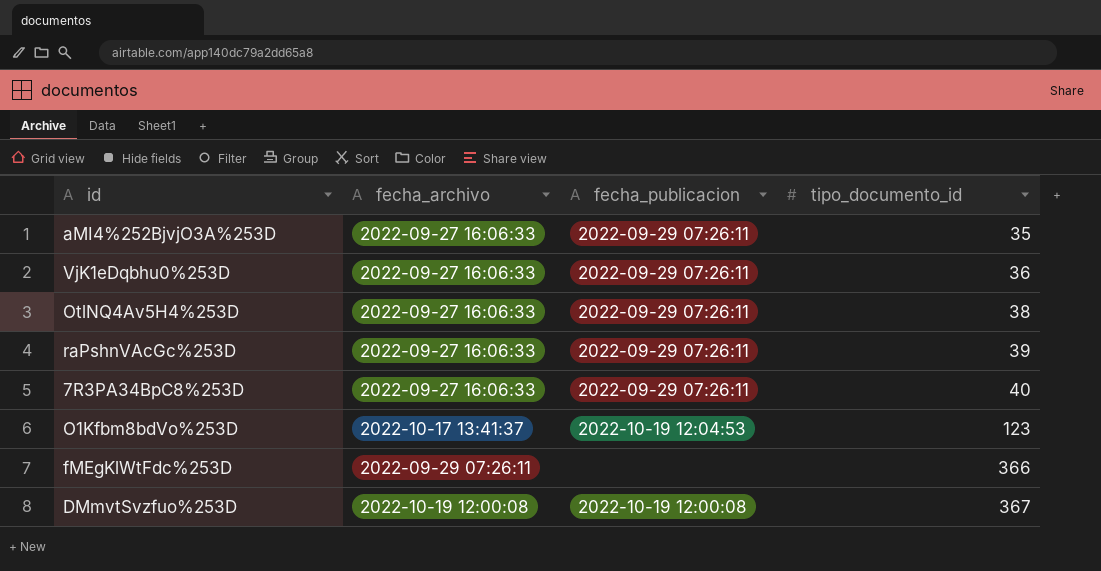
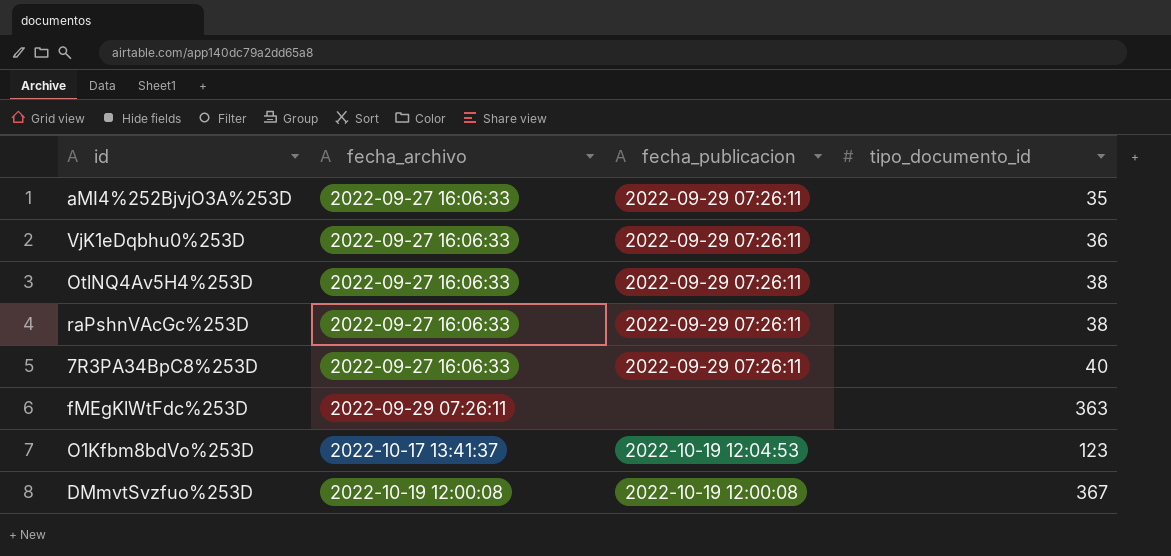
row order: tipo_documento_id ascending -> fecha_archivo ascending
raPshnVAcGc%253D | tipo_documento_id: 39 -> 38
fMEgKlWtFdc%253D | tipo_documento_id: 366 -> 363

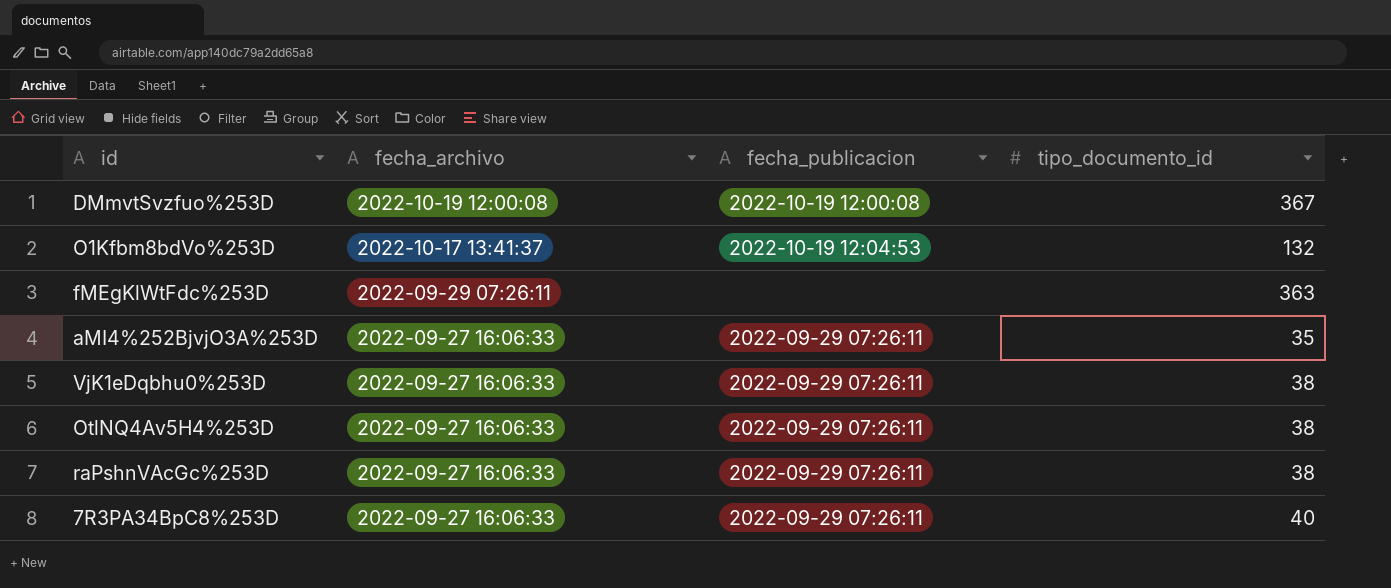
row order: fecha_archivo ascending -> fecha_archivo descending
O1Kfbm8bdVo%253D | tipo_documento_id: 123 -> 132
VjK1eDqbhu0%253D | tipo_documento_id: 36 -> 38

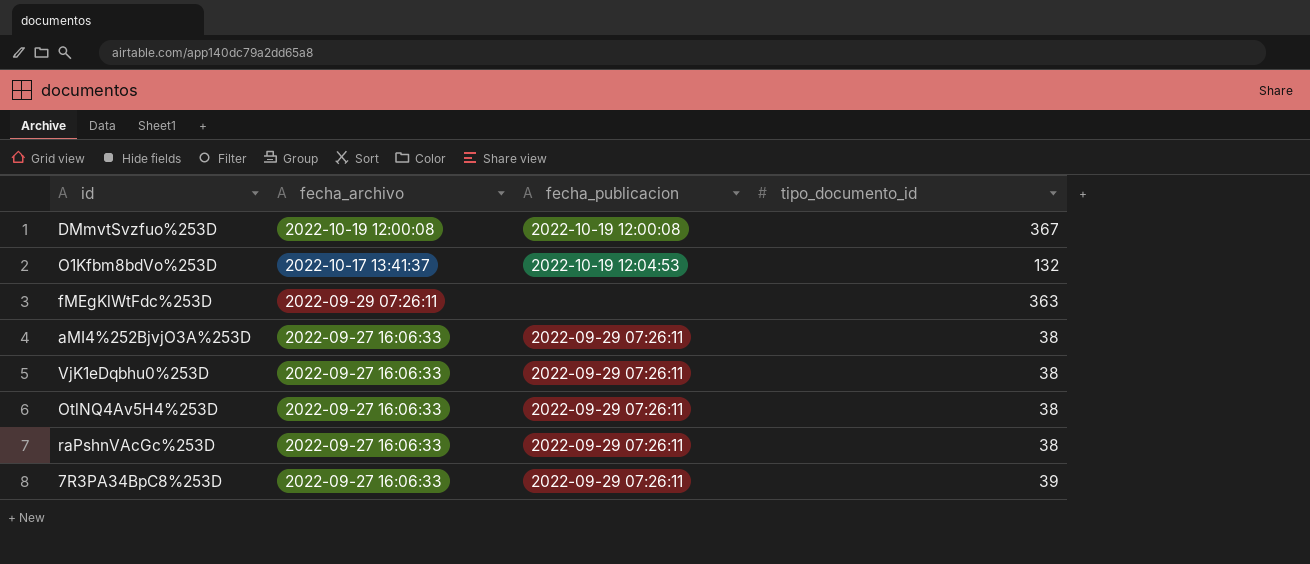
aMI4%252BjvjO3A%253D | tipo_documento_id: 35 -> 38
7R3PA34BpC8%253D | tipo_documento_id: 40 -> 39

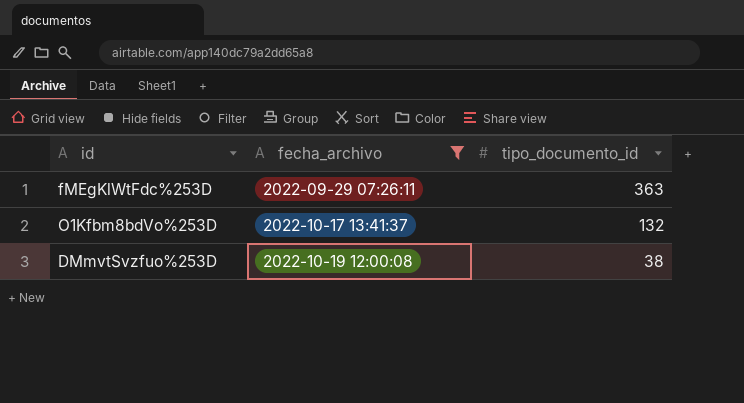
filter: none -> fecha_archivo != 2022-09-27 16:06:33
row order: fecha_archivo descending -> fecha_archivo ascending
column fecha_publicacion | position: 3 -> none
DMmvtSvzfuo%253D | tipo_documento_id: 367 -> 38

